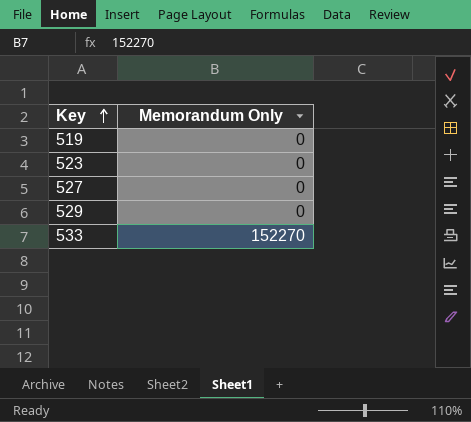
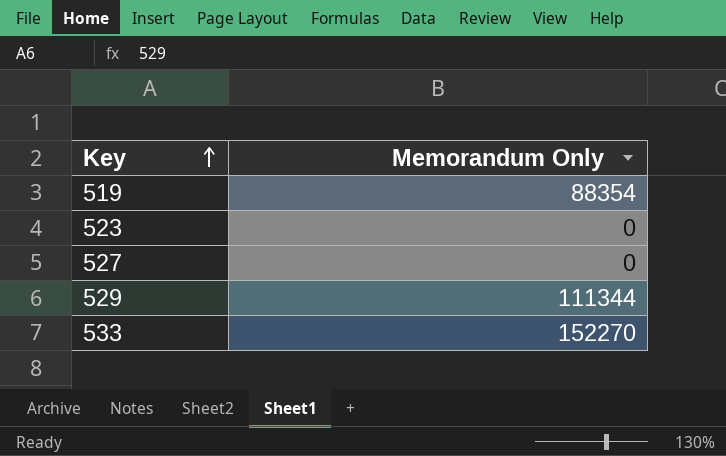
519 | Memorandum Only: 0 -> 88354
529 | Memorandum Only: 0 -> 111344

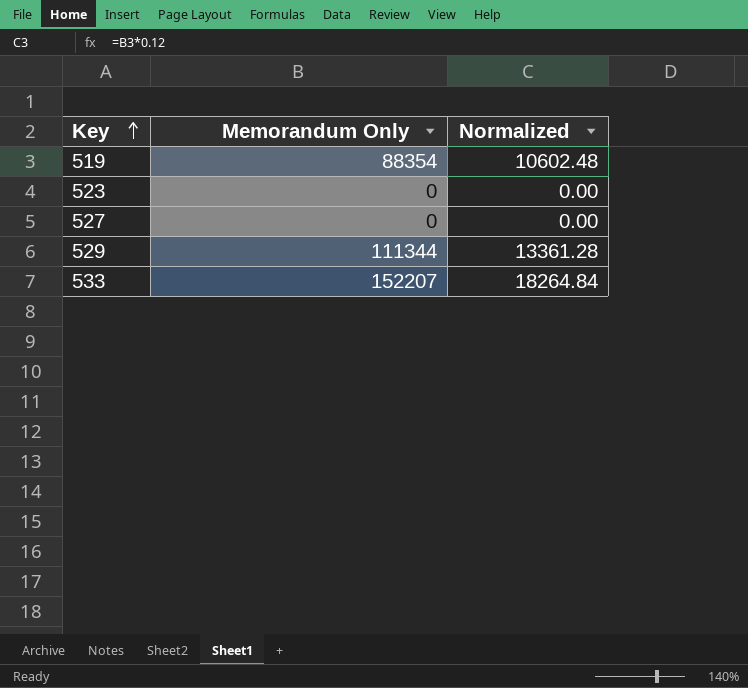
column Normalized | formula: none -> [Memorandum Only] * 0.12
533 | Memorandum Only: 152270 -> 152207

